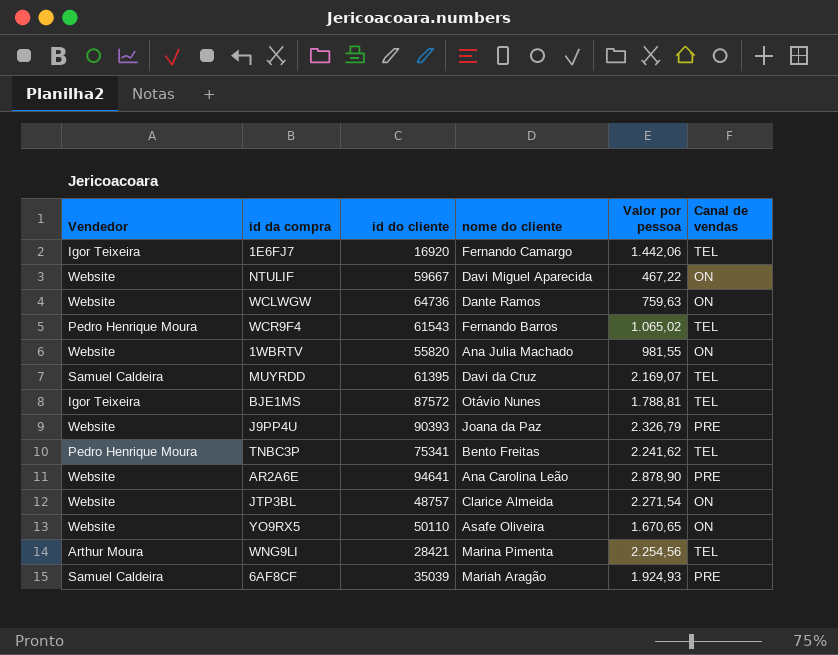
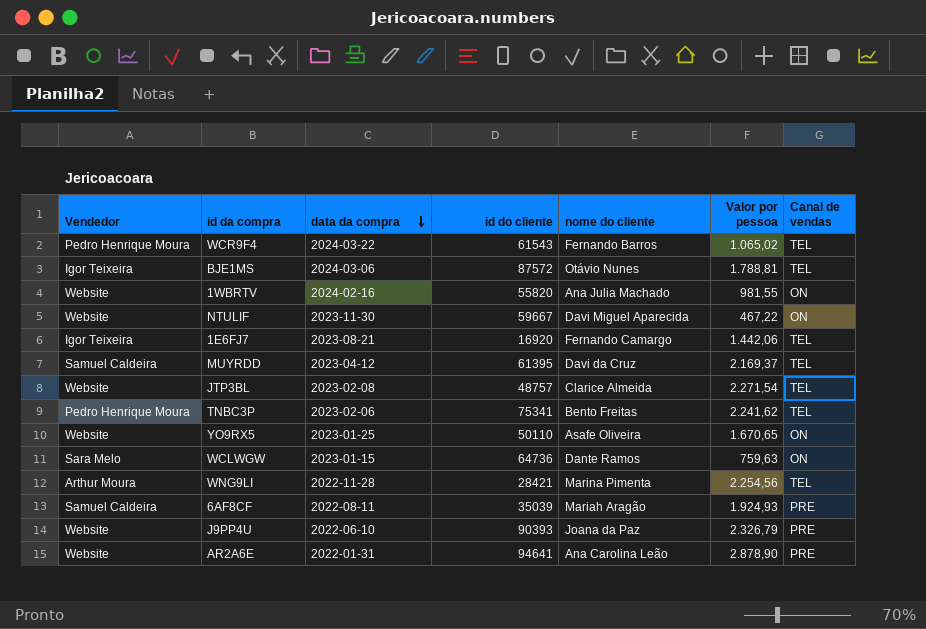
row order: none -> data da compra descending
column data da compra | position: none -> 3
MUYRDD | Valor por pessoa: 2.169,07 -> 2.169,37
JTP3BL | Canal de vendas: ON -> TEL
WCLWGW | Vendedor: Website -> Sara Melo

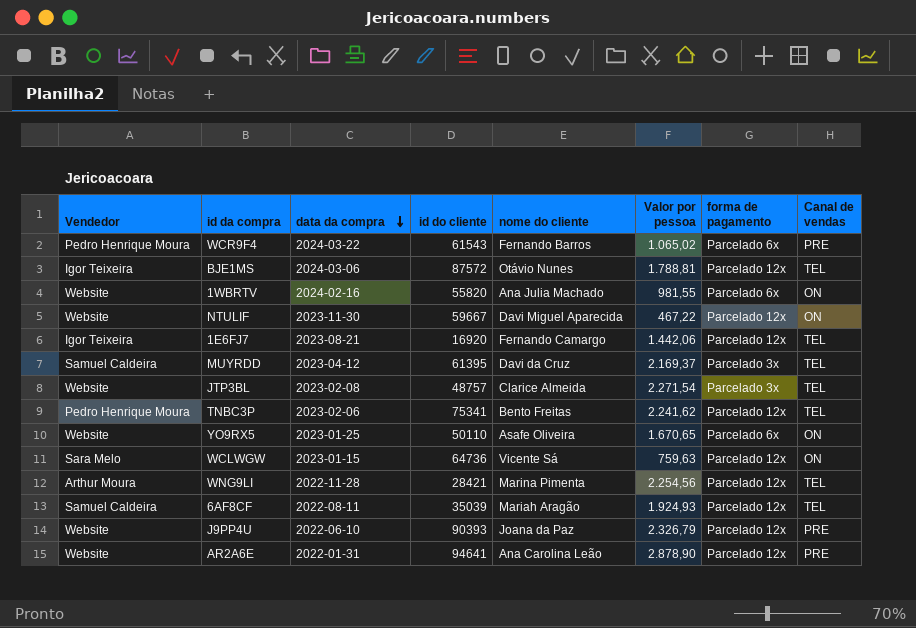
column forma de pagamento | position: none -> 7
WCR9F4 | Canal de vendas: TEL -> PRE
WCLWGW | nome do cliente: Dante Ramos -> Vicente Sá
6AF8CF | Canal de vendas: PRE -> TEL

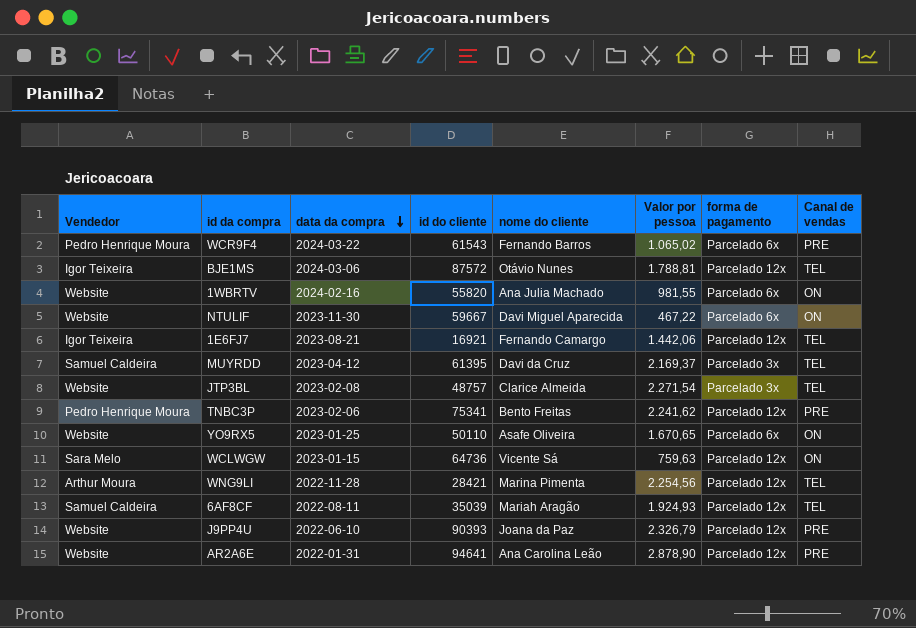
NTULIF | forma de pagamento: Parcelado 12x -> Parcelado 6x
1E6FJ7 | id do cliente: 16920 -> 16921
TNBC3P | Canal de vendas: TEL -> PRE

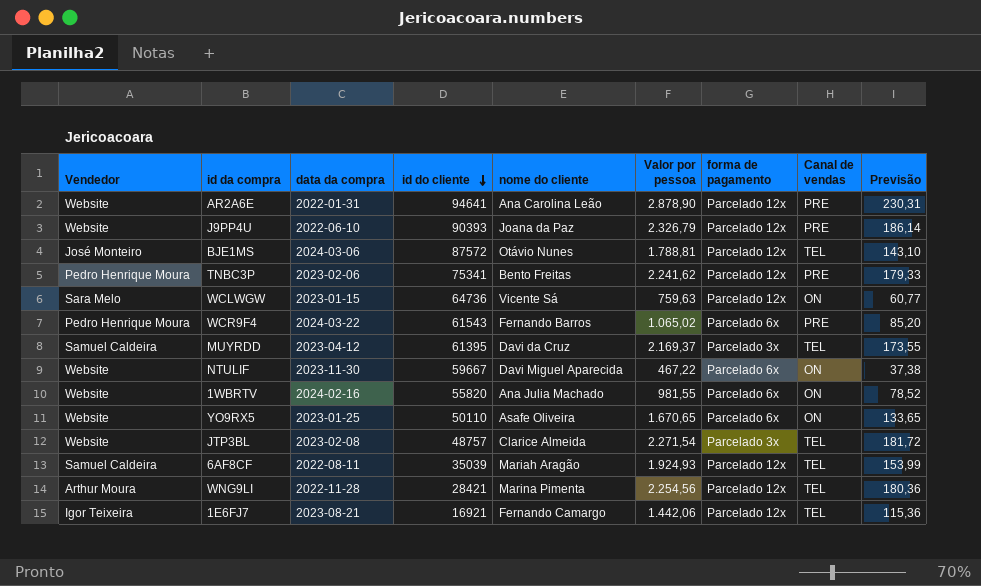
row order: data da compra descending -> id do cliente descending
column Previsão | formula: none -> [Valor por pessoa] * 0,08
BJE1MS | Vendedor: Igor Teixeira -> José Monteiro

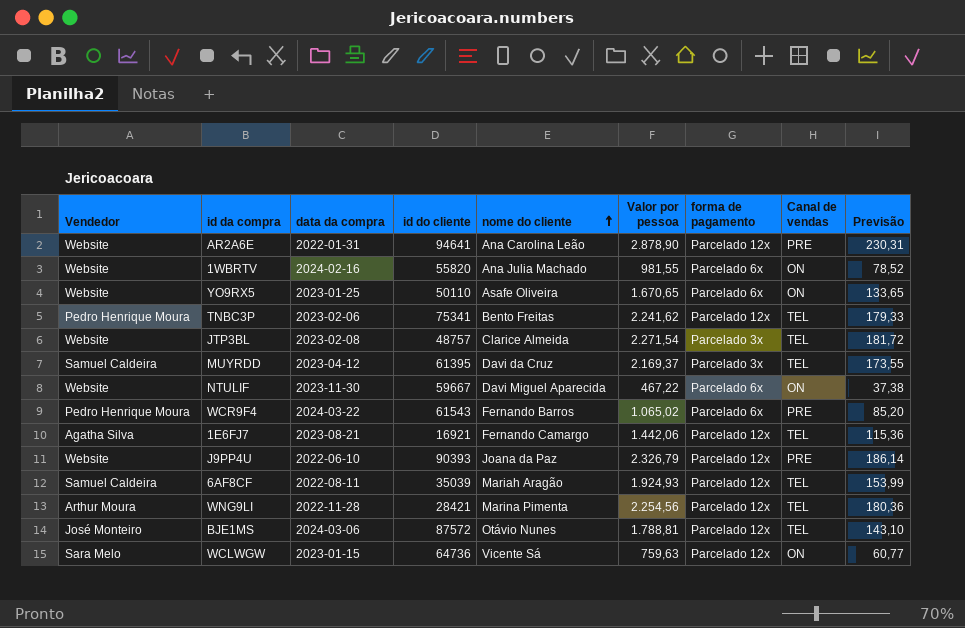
row order: id do cliente descending -> nome do cliente ascending
TNBC3P | Canal de vendas: PRE -> TEL
1E6FJ7 | Vendedor: Igor Teixeira -> Agatha Silva

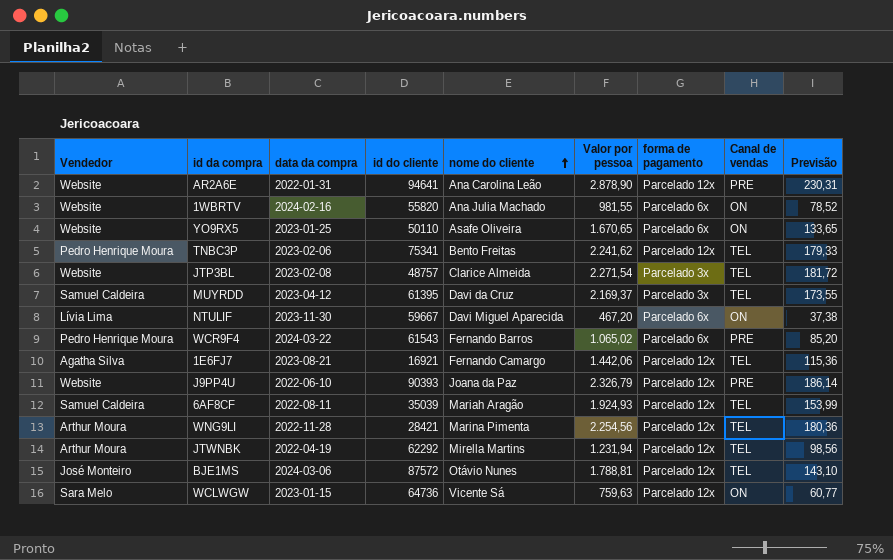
NTULIF | Vendedor: Website -> Lívia Lima
NTULIF | Valor por pessoa: 467,22 -> 467,20
row JTWNBK: none -> Arthur Moura | 2022-04-19 | 62292 | Mirella Martins | 1.231,94 | Parcelado 12x | TEL | 98,56

